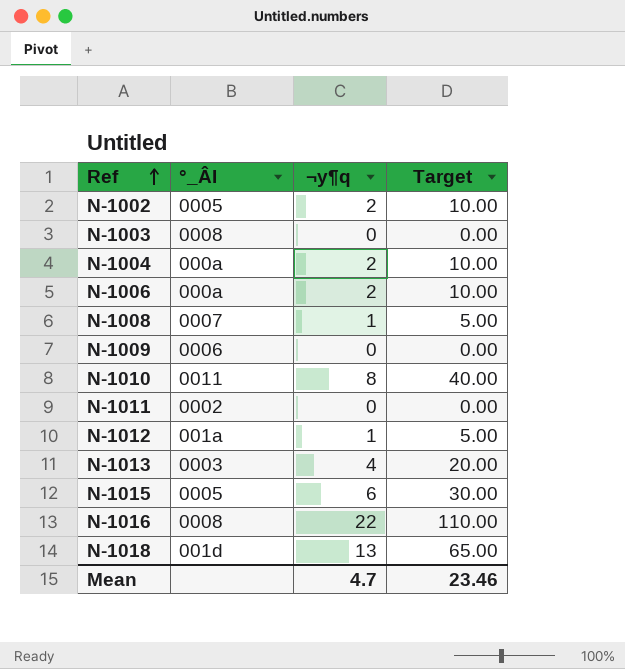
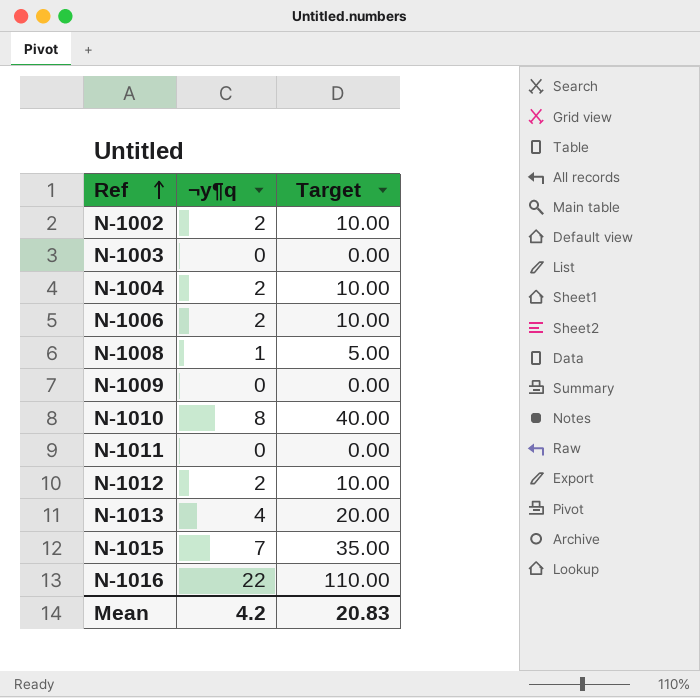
column °_ÂI | position: 2 -> none
row N-1018: 001d | 13 | 65.00 -> none
N-1012 | ¬y¶q: 1 -> 2
N-1012 | Target: 5.00 -> 10.00
N-1015 | ¬y¶q: 6 -> 7
N-1015 | Target: 30.00 -> 35.00
Mean | ¬y¶q: 4.7 -> 4.2
Mean | Target: 23.46 -> 20.83

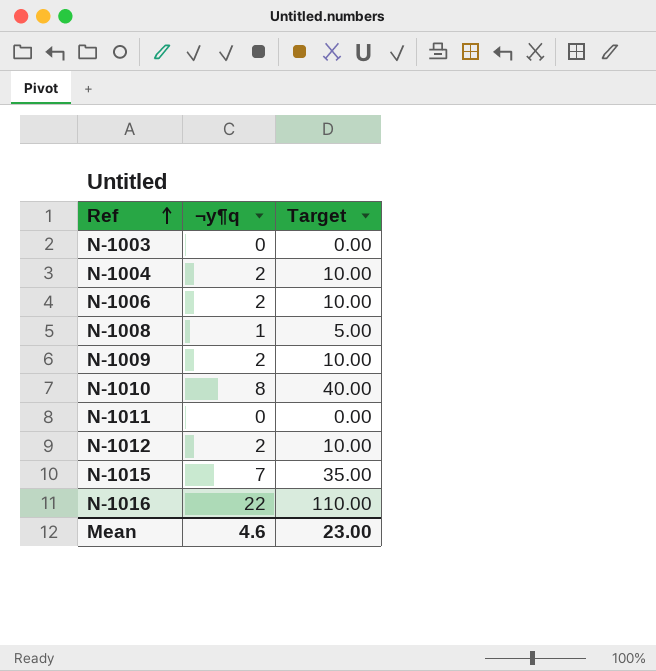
row N-1002: 2 | 10.00 -> none
row N-1013: 4 | 20.00 -> none
N-1009 | ¬y¶q: 0 -> 2
N-1009 | Target: 0.00 -> 10.00
Mean | ¬y¶q: 4.2 -> 4.6
Mean | Target: 20.83 -> 23.00

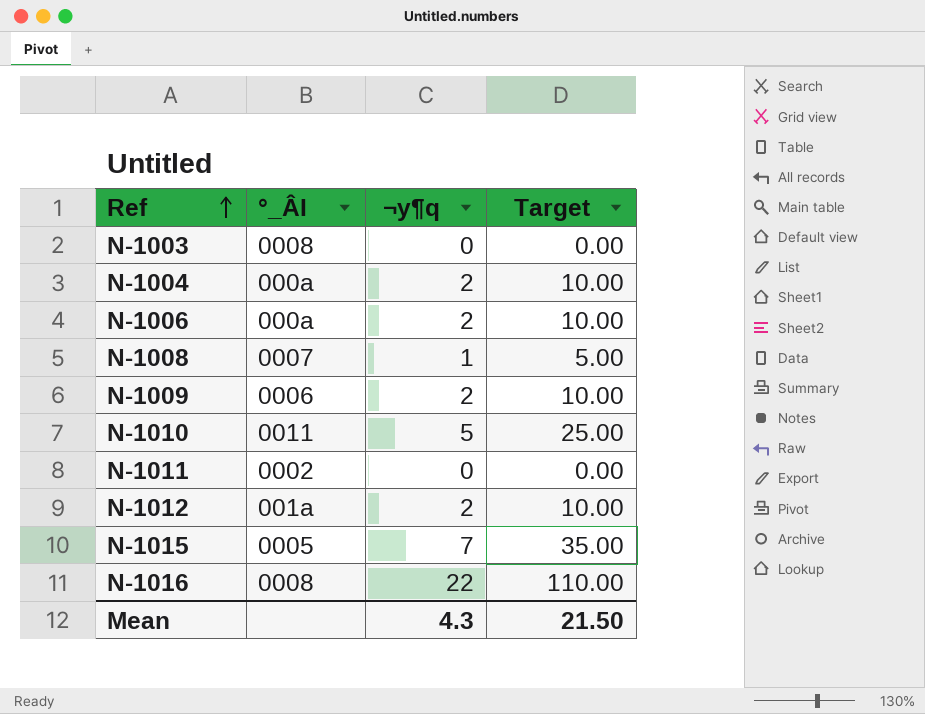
column °_ÂI | position: none -> 2
N-1010 | ¬y¶q: 8 -> 5
N-1010 | Target: 40.00 -> 25.00
Mean | ¬y¶q: 4.6 -> 4.3
Mean | Target: 23.00 -> 21.50

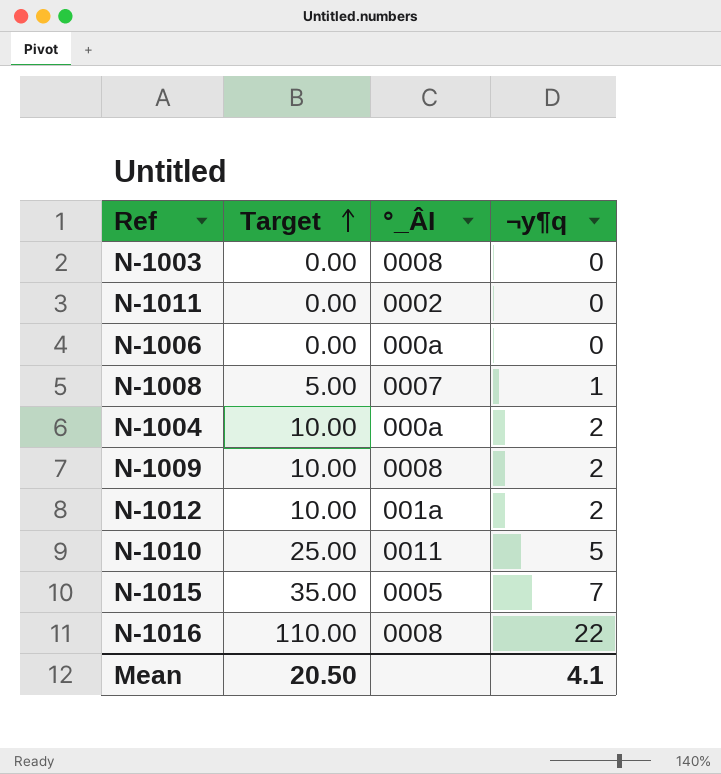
row order: Ref ascending -> Target ascending
column Target | position: 4 -> 2
N-1006 | Target: 10.00 -> 0.00
N-1006 | ¬y¶q: 2 -> 0
N-1009 | °_ÂI: 0006 -> 0008
Mean | Target: 21.50 -> 20.50
Mean | ¬y¶q: 4.3 -> 4.1

